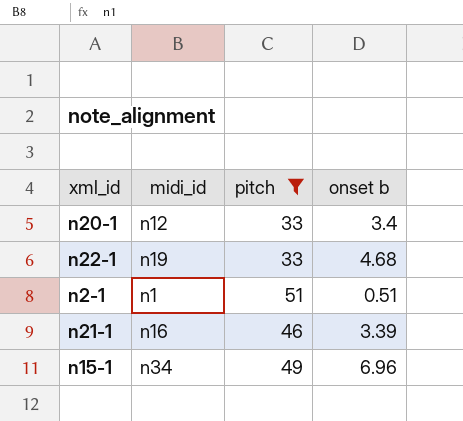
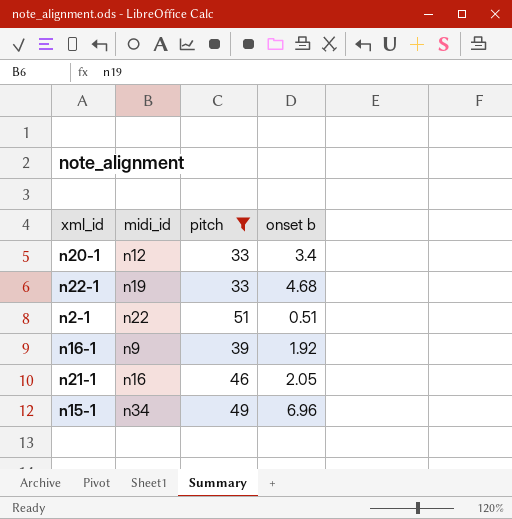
n2-1 | midi_id: n1 -> n22
row n16-1: none -> n9 | 39 | 1.92
n21-1 | onset b: 3.39 -> 2.05

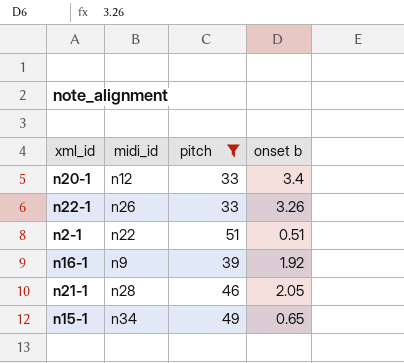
n22-1 | midi_id: n19 -> n26
n22-1 | onset b: 4.68 -> 3.26
n21-1 | midi_id: n16 -> n28
n15-1 | onset b: 6.96 -> 0.65

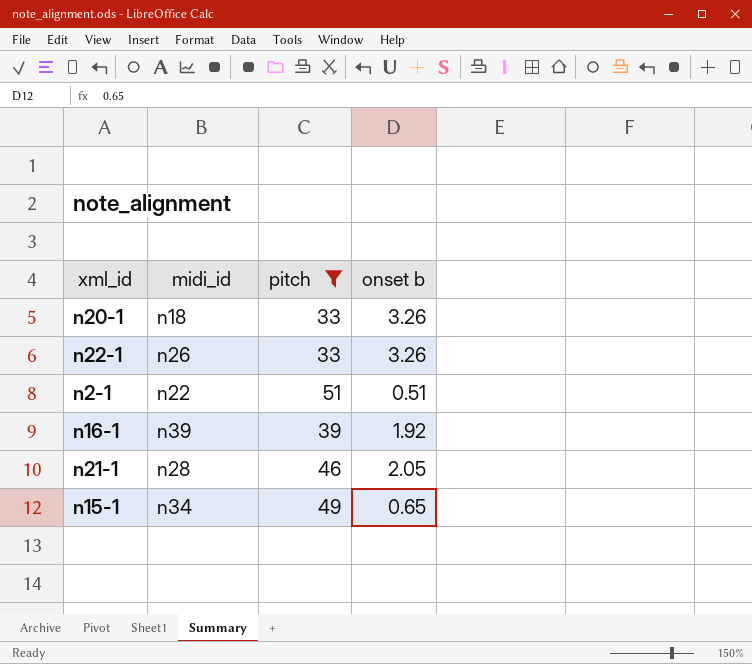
n20-1 | midi_id: n12 -> n18
n20-1 | onset b: 3.4 -> 3.26
n16-1 | midi_id: n9 -> n39

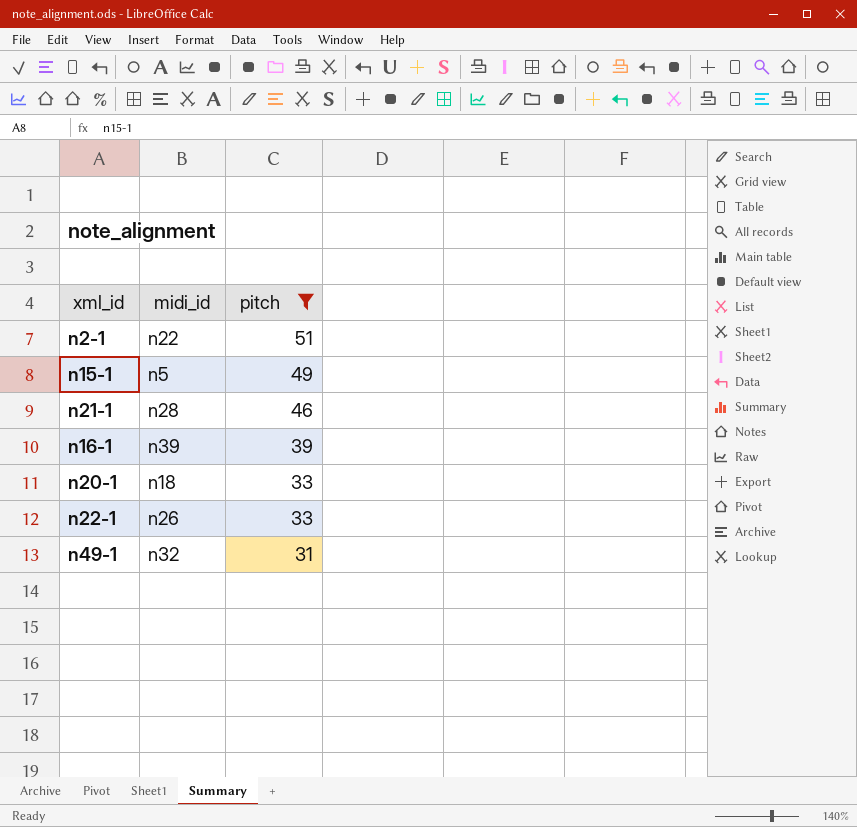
row order: none -> pitch descending
column onset b | position: 4 -> none
n15-1 | midi_id: n34 -> n5
row n49-1: none -> n32 | 31

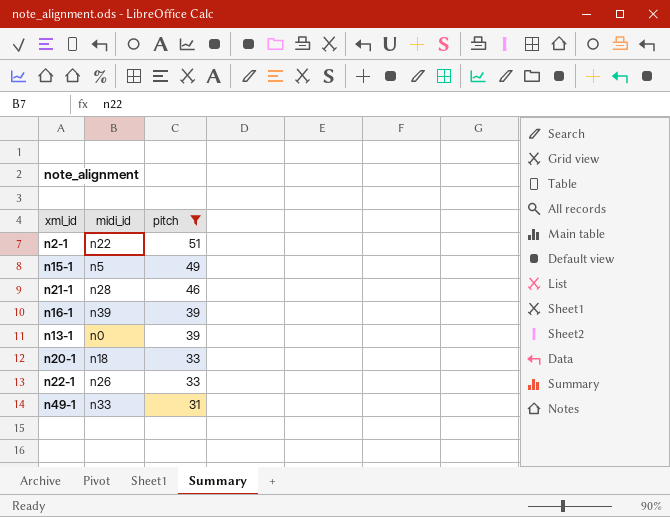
row n13-1: none -> n0 | 39
n49-1 | midi_id: n32 -> n33

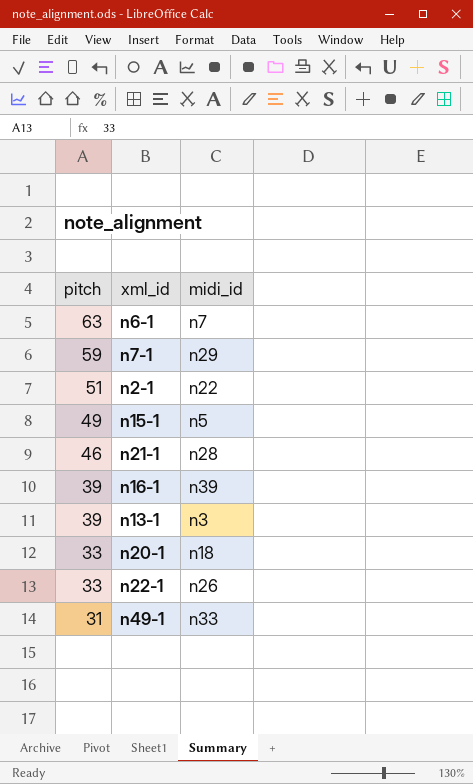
filter: pitch <= 51 -> none
column pitch | position: 3 -> 1
n13-1 | midi_id: n0 -> n3

